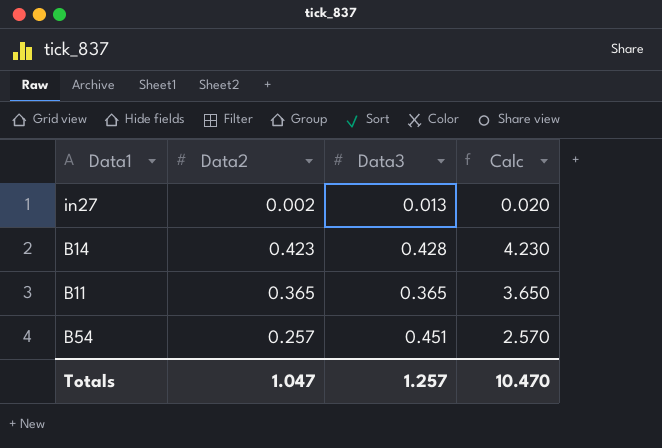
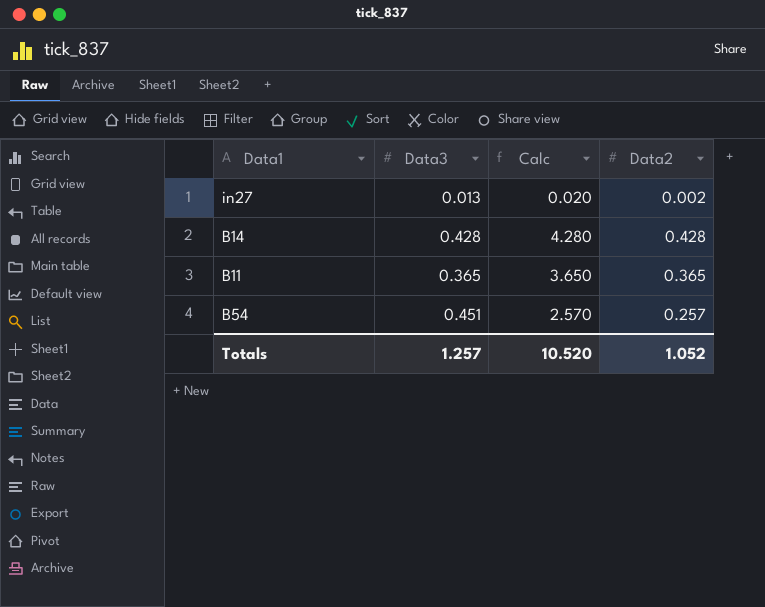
column Data2 | position: 2 -> 4
B14 | Calc: 4.230 -> 4.280
B14 | Data2: 0.423 -> 0.428
Totals | Calc: 10.470 -> 10.520
Totals | Data2: 1.047 -> 1.052

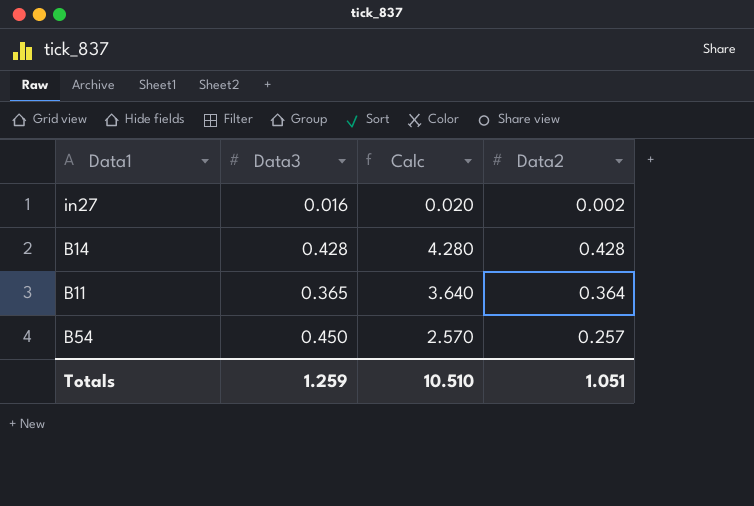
in27 | Data3: 0.013 -> 0.016
B11 | Calc: 3.650 -> 3.640
B11 | Data2: 0.365 -> 0.364
B54 | Data3: 0.451 -> 0.450
Totals | Data3: 1.257 -> 1.259
Totals | Calc: 10.520 -> 10.510
Totals | Data2: 1.052 -> 1.051

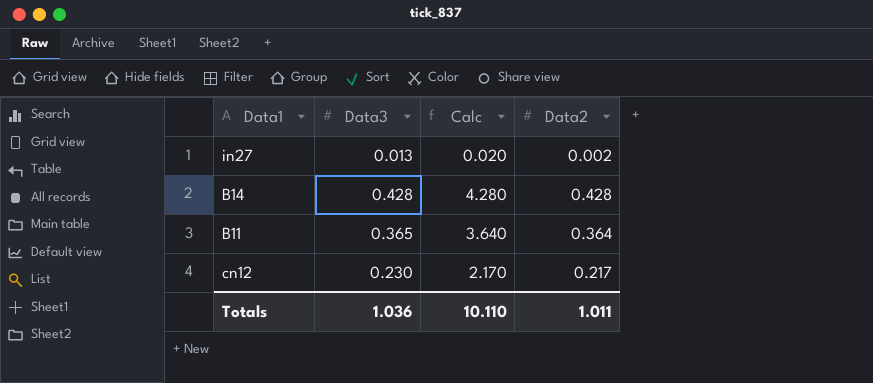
row B54: 0.450 | 2.570 | 0.257 -> none
in27 | Data3: 0.016 -> 0.013
row cn12: none -> 0.230 | 2.170 | 0.217
Totals | Data3: 1.259 -> 1.036
Totals | Calc: 10.510 -> 10.110
Totals | Data2: 1.051 -> 1.011

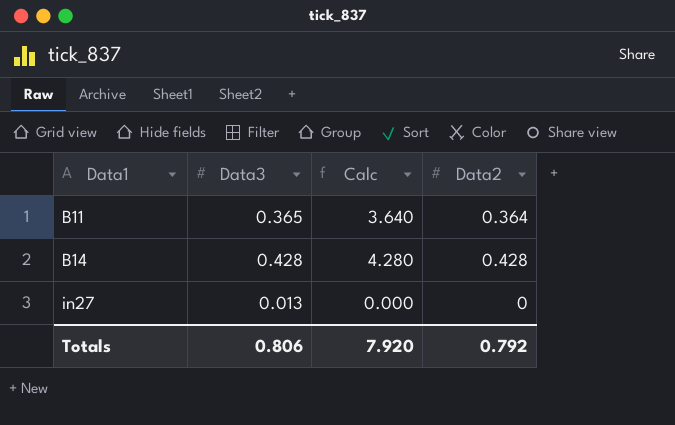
row order: none -> Data1 ascending
row cn12: 0.230 | 2.170 | 0.217 -> none
in27 | Calc: 0.020 -> 0.000
in27 | Data2: 0.002 -> 0
Totals | Data3: 1.036 -> 0.806
Totals | Calc: 10.110 -> 7.920
Totals | Data2: 1.011 -> 0.792

